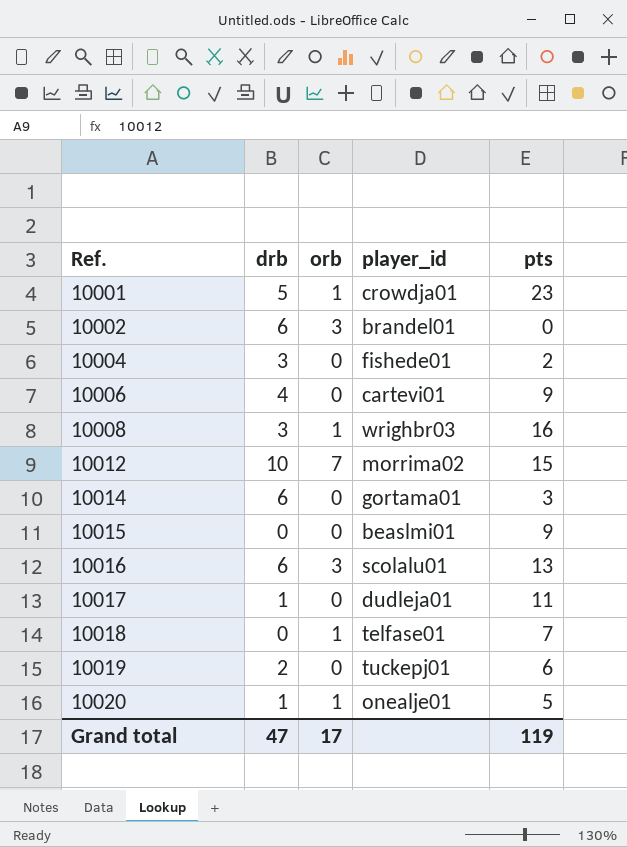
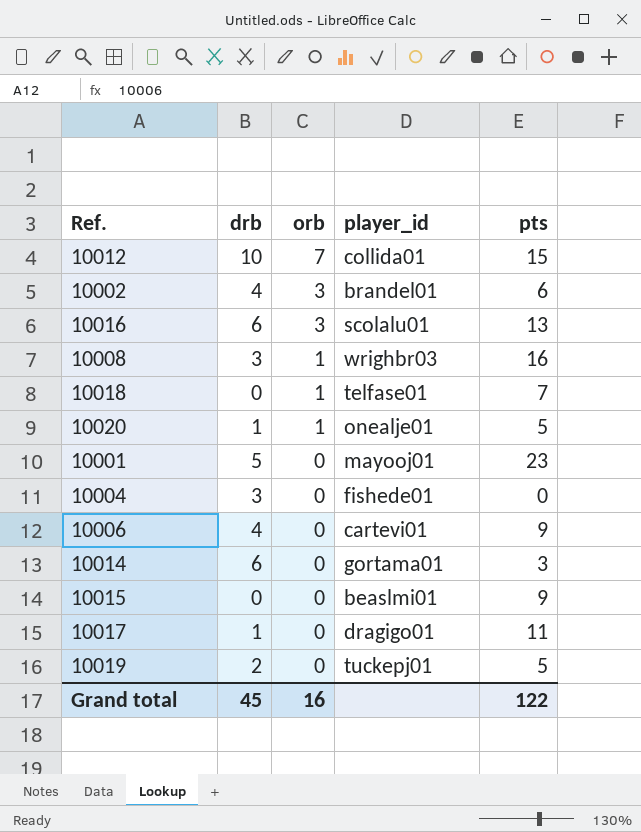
row order: Ref. ascending -> orb descending
10012 | player_id: morrima02 -> collida01
10002 | drb: 6 -> 4
10002 | pts: 0 -> 6
10001 | orb: 1 -> 0
10001 | player_id: crowdja01 -> mayooj01
10004 | pts: 2 -> 0
10017 | player_id: dudleja01 -> dragigo01
10019 | pts: 6 -> 5
Grand total | drb: 47 -> 45
Grand total | orb: 17 -> 16
Grand total | pts: 119 -> 122

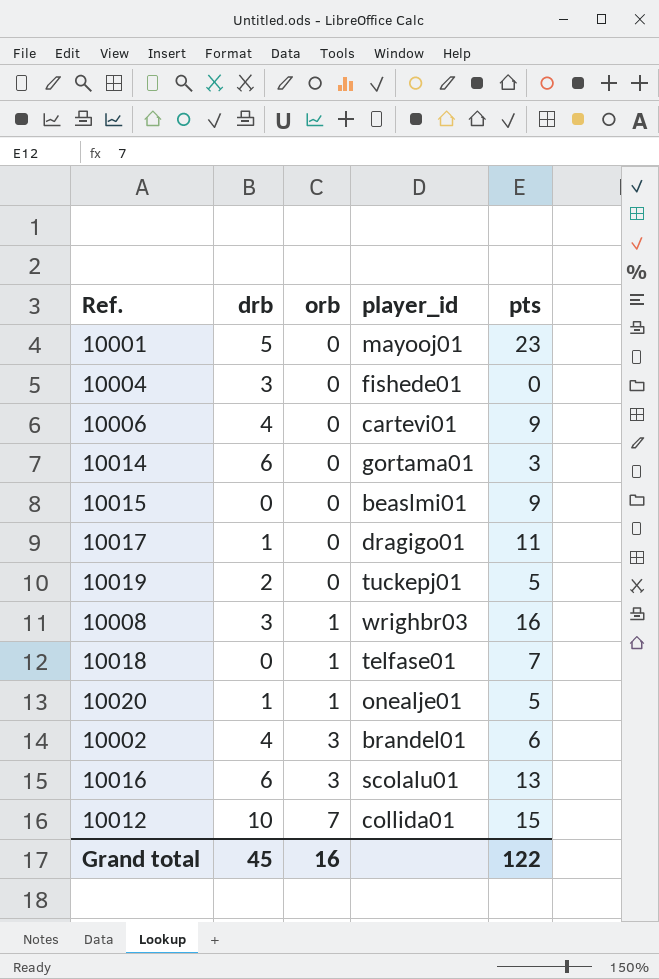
row order: orb descending -> orb ascending

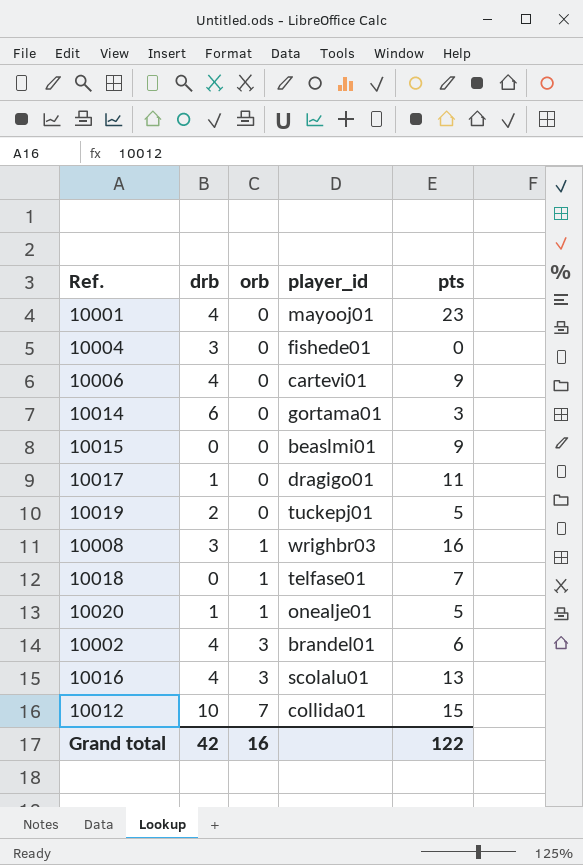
10001 | drb: 5 -> 4
10016 | drb: 6 -> 4
Grand total | drb: 45 -> 42

